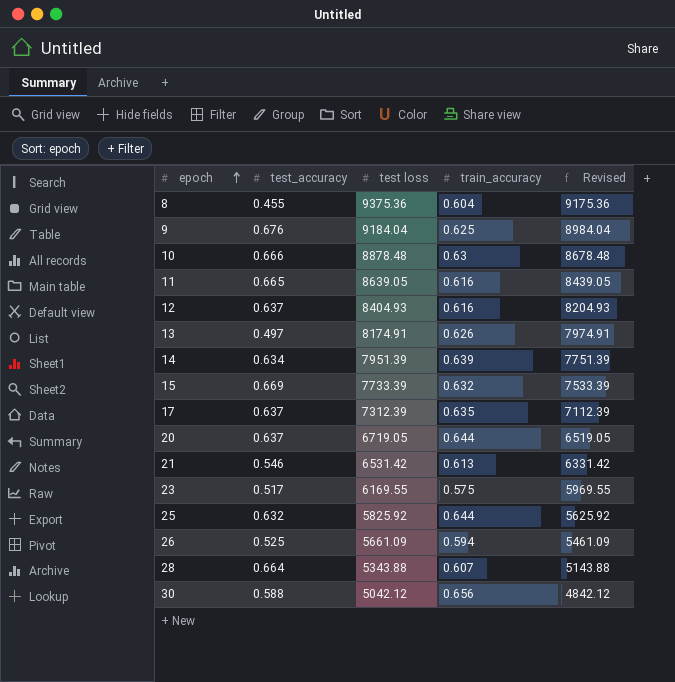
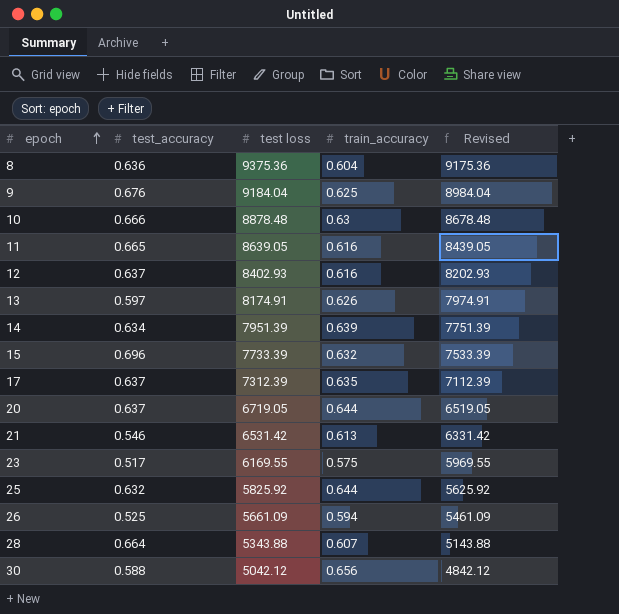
8 | test_accuracy: 0.455 -> 0.636
12 | test loss: 8404.93 -> 8402.93
12 | Revised: 8204.93 -> 8202.93
13 | test_accuracy: 0.497 -> 0.597
15 | test_accuracy: 0.669 -> 0.696

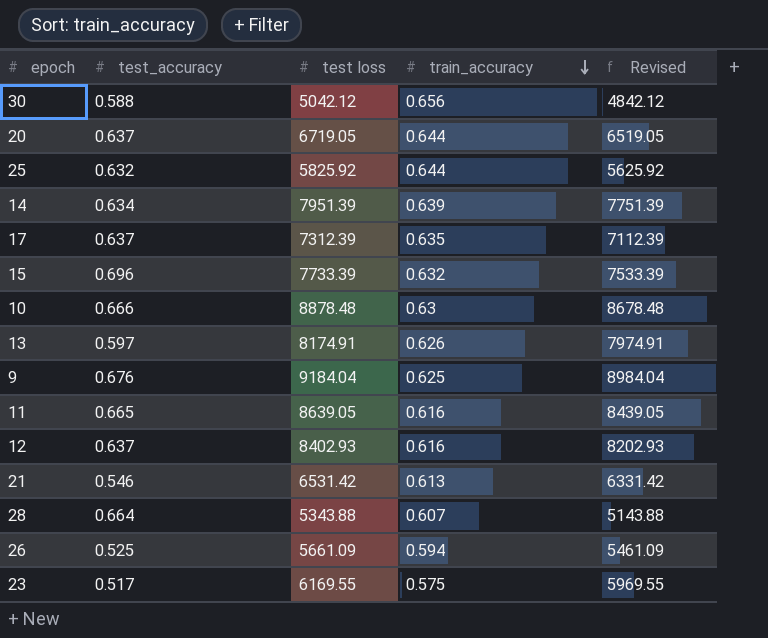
row order: epoch ascending -> train_accuracy descending
row 8: 0.636 | 9375.36 | 0.604 | 9175.36 -> none

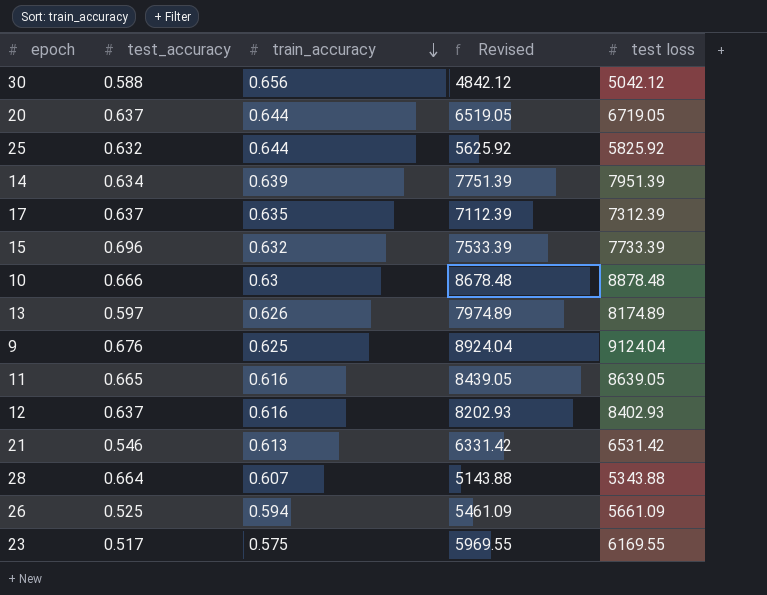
column test loss | position: 3 -> 5
13 | Revised: 7974.91 -> 7974.89
13 | test loss: 8174.91 -> 8174.89
9 | Revised: 8984.04 -> 8924.04
9 | test loss: 9184.04 -> 9124.04

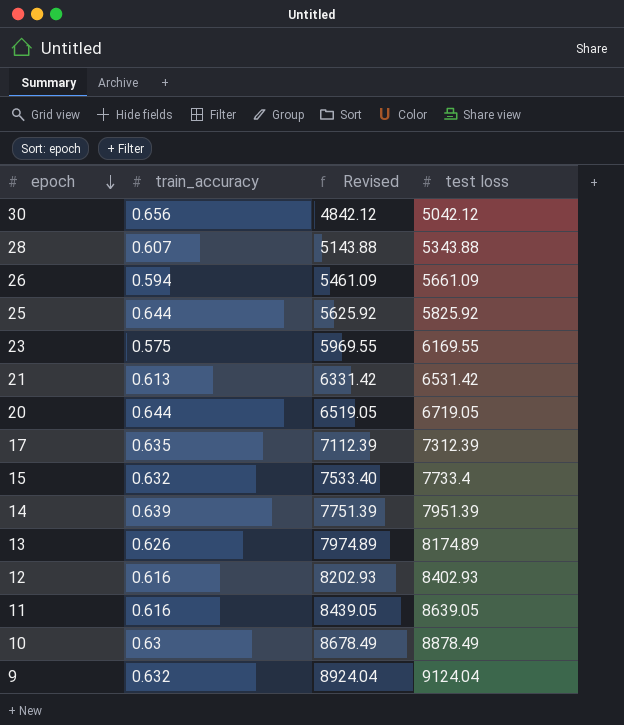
row order: train_accuracy descending -> epoch descending
column test_accuracy | position: 2 -> none
15 | Revised: 7533.39 -> 7533.40
15 | test loss: 7733.39 -> 7733.4
10 | Revised: 8678.48 -> 8678.49
10 | test loss: 8878.48 -> 8878.49
9 | train_accuracy: 0.625 -> 0.632

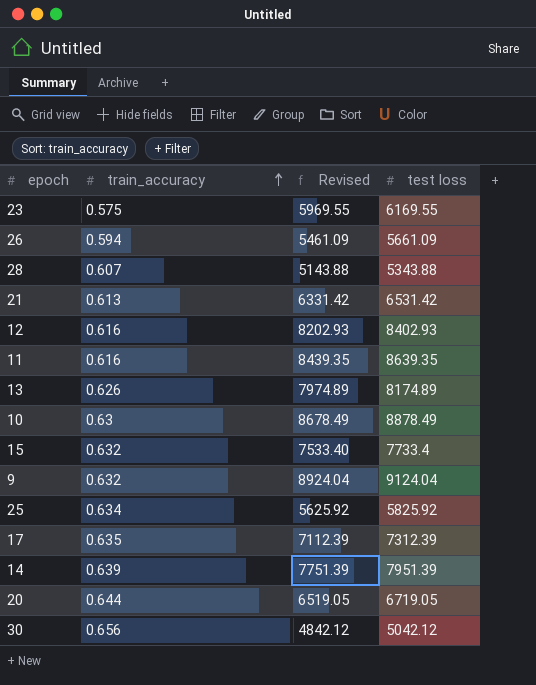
row order: epoch descending -> train_accuracy ascending
11 | Revised: 8439.05 -> 8439.35
11 | test loss: 8639.05 -> 8639.35
25 | train_accuracy: 0.644 -> 0.634

